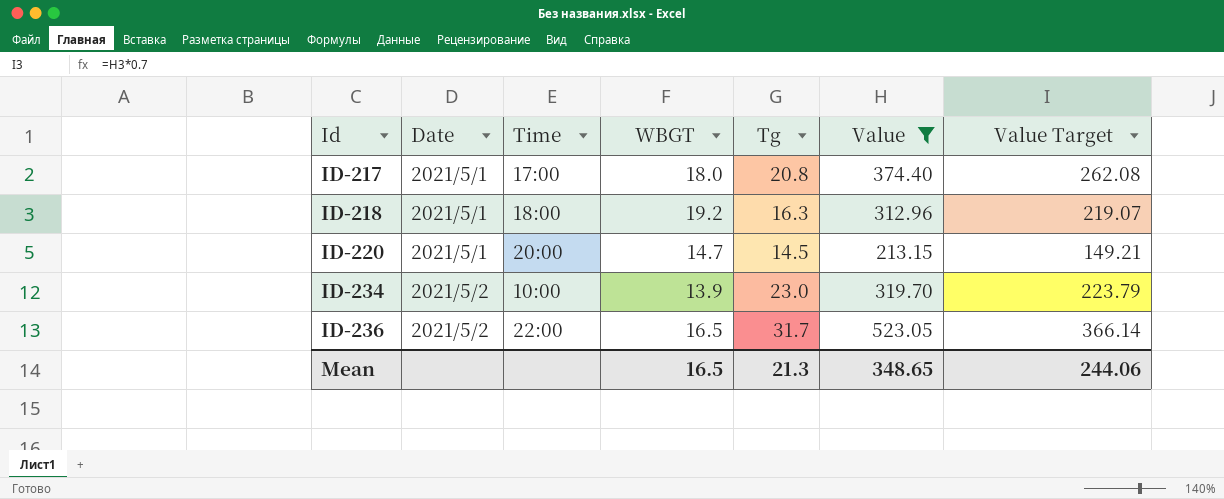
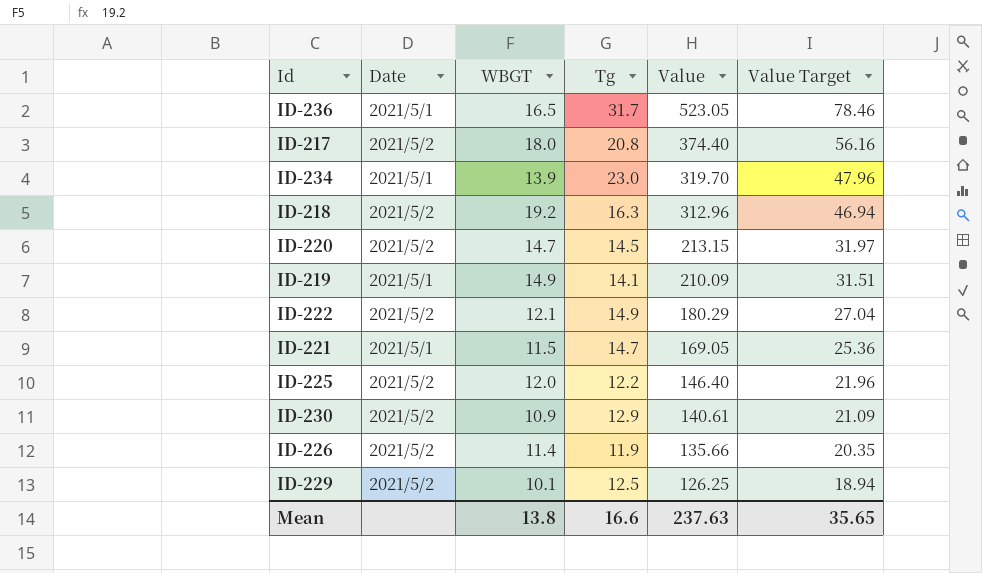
filter: Value >= 213.15 -> none
row order: Id ascending -> Value descending
column Time | position: 3 -> none
column Value Target | formula: [Value] * 0.7 -> [Value] * 0.15
ID-236 | Date: 2021/5/2 -> 2021/5/1
ID-217 | Date: 2021/5/1 -> 2021/5/2
ID-234 | Date: 2021/5/2 -> 2021/5/1
ID-218 | Date: 2021/5/1 -> 2021/5/2
ID-220 | Date: 2021/5/1 -> 2021/5/2
Mean | WBGT: 16.5 -> 13.8
Mean | Tg: 21.3 -> 16.6
Mean | Value: 348.65 -> 237.63
Mean | Value Target: 244.06 -> 35.65

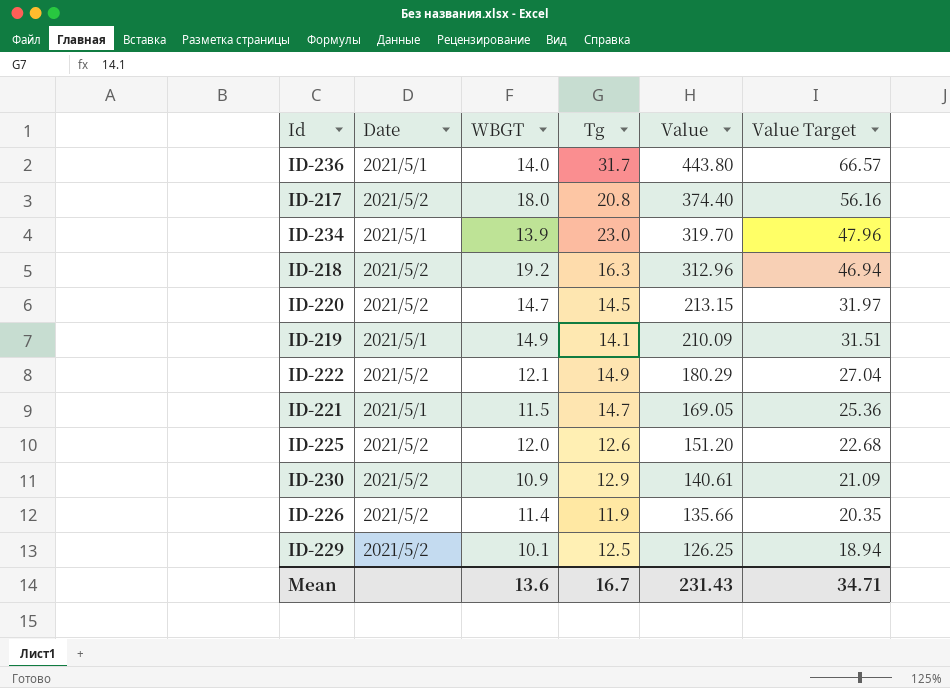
ID-236 | WBGT: 16.5 -> 14.0
ID-236 | Value: 523.05 -> 443.80
ID-236 | Value Target: 78.46 -> 66.57
ID-225 | Tg: 12.2 -> 12.6
ID-225 | Value: 146.40 -> 151.20
ID-225 | Value Target: 21.96 -> 22.68
Mean | WBGT: 13.8 -> 13.6
Mean | Tg: 16.6 -> 16.7
Mean | Value: 237.63 -> 231.43
Mean | Value Target: 35.65 -> 34.71

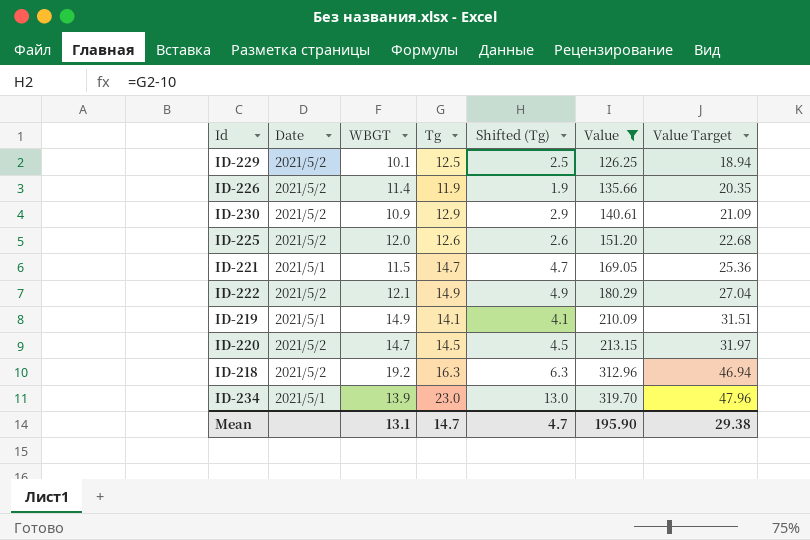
filter: none -> Value <= 319.70
row order: Value descending -> Value ascending
column Shifted (Tg) | formula: none -> [Tg] - 10
Mean | WBGT: 13.6 -> 13.1
Mean | Tg: 16.7 -> 14.7
Mean | Value: 231.43 -> 195.90
Mean | Value Target: 34.71 -> 29.38

